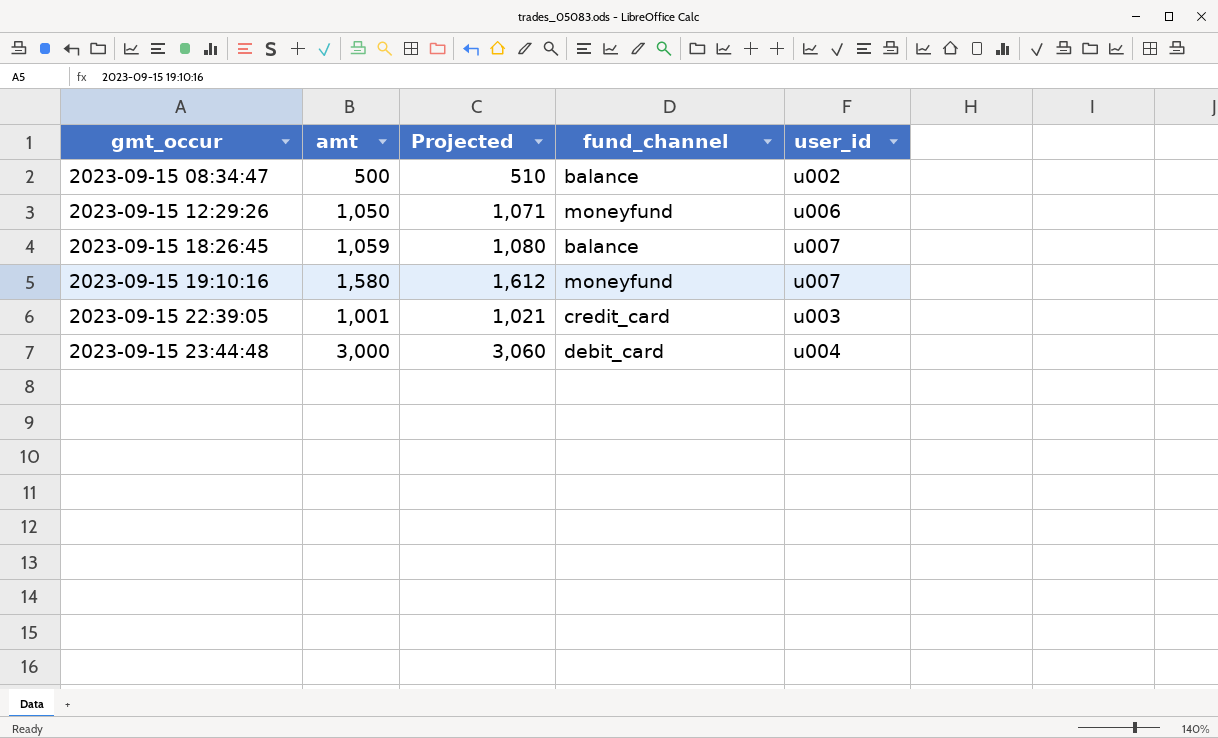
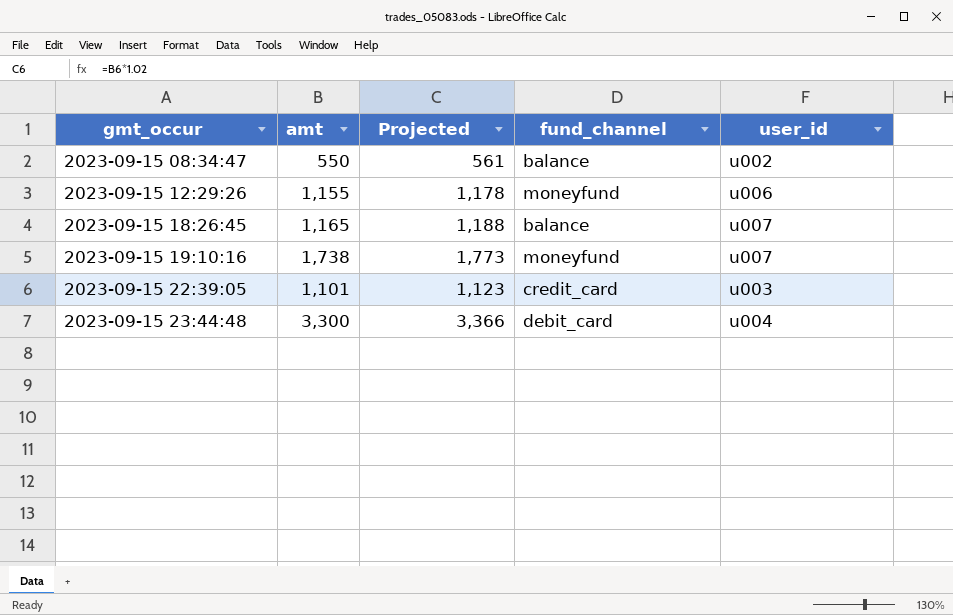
2023-09-15 08:34:47 | amt: 500 -> 550
2023-09-15 08:34:47 | Projected: 510 -> 561
2023-09-15 12:29:26 | amt: 1,050 -> 1,155
2023-09-15 12:29:26 | Projected: 1,071 -> 1,178
2023-09-15 18:26:45 | amt: 1,059 -> 1,165
2023-09-15 18:26:45 | Projected: 1,080 -> 1,188
2023-09-15 19:10:16 | amt: 1,580 -> 1,738
2023-09-15 19:10:16 | Projected: 1,612 -> 1,773
2023-09-15 22:39:05 | amt: 1,001 -> 1,101
2023-09-15 22:39:05 | Projected: 1,021 -> 1,123
2023-09-15 23:44:48 | amt: 3,000 -> 3,300
2023-09-15 23:44:48 | Projected: 3,060 -> 3,366

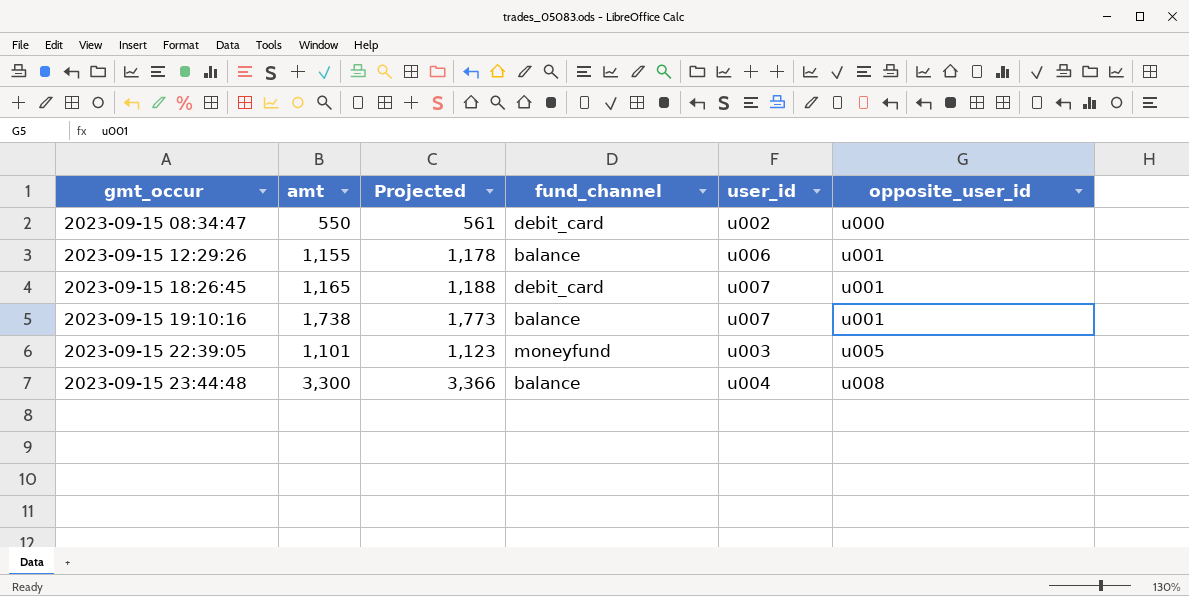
column opposite_user_id | position: none -> 6
2023-09-15 08:34:47 | fund_channel: balance -> debit_card
2023-09-15 12:29:26 | fund_channel: moneyfund -> balance
2023-09-15 18:26:45 | fund_channel: balance -> debit_card
2023-09-15 19:10:16 | fund_channel: moneyfund -> balance
2023-09-15 22:39:05 | fund_channel: credit_card -> moneyfund
2023-09-15 23:44:48 | fund_channel: debit_card -> balance

